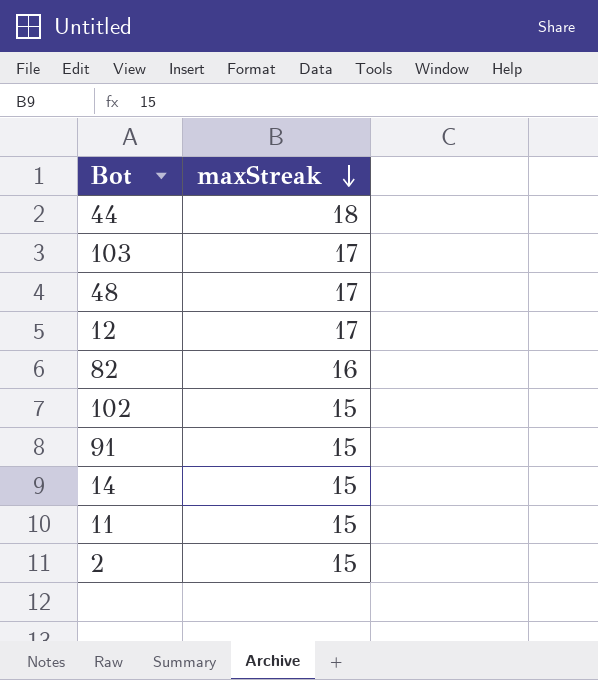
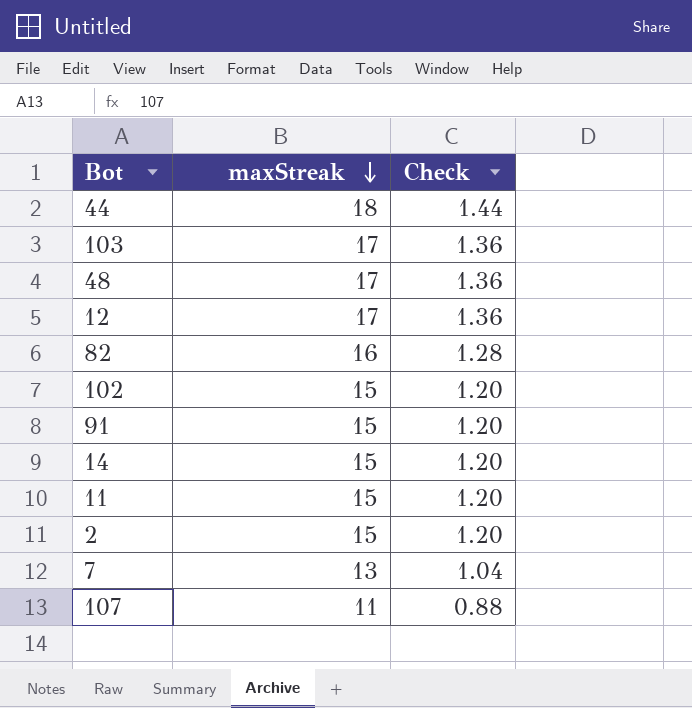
column Check | formula: none -> [maxStreak] * 0.08
row 7: none -> 13 | 1.04
row 107: none -> 11 | 0.88

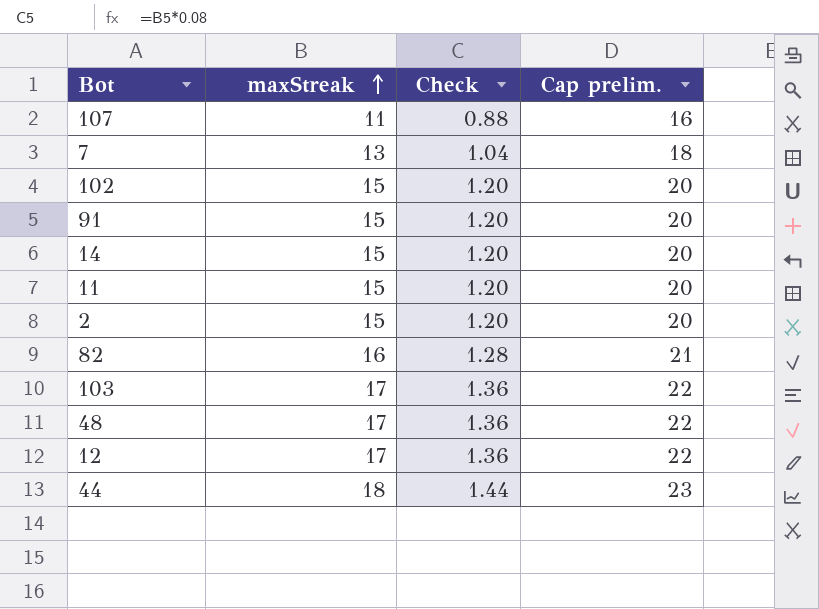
row order: maxStreak descending -> maxStreak ascending
column Cap prelim. | formula: none -> [maxStreak] + 5

